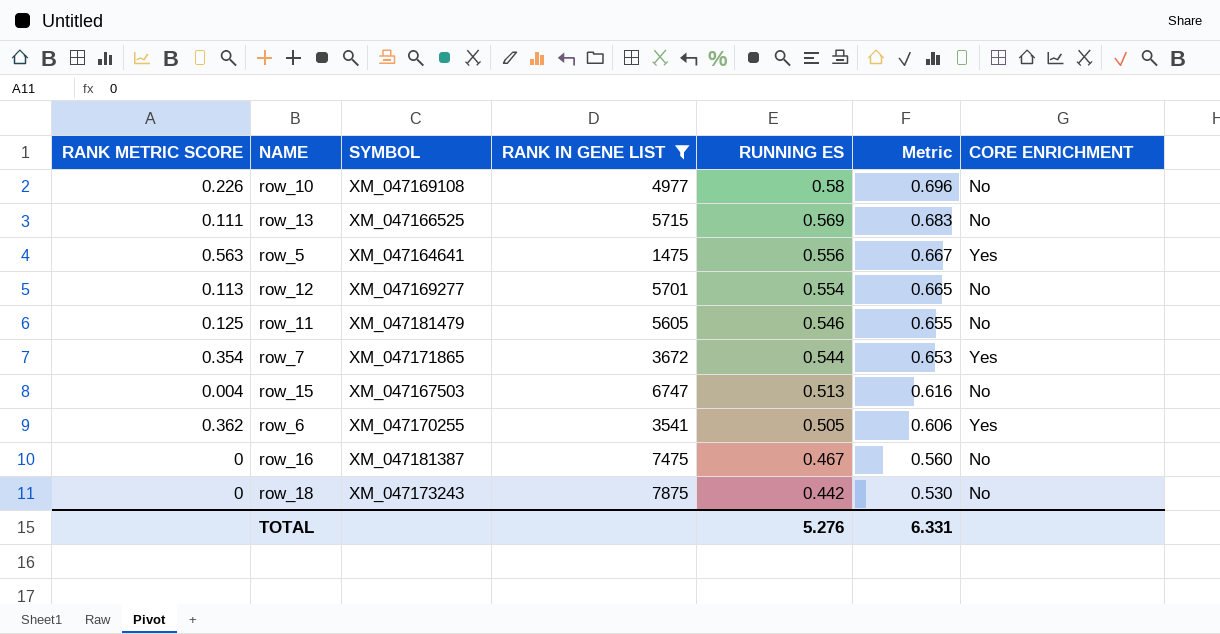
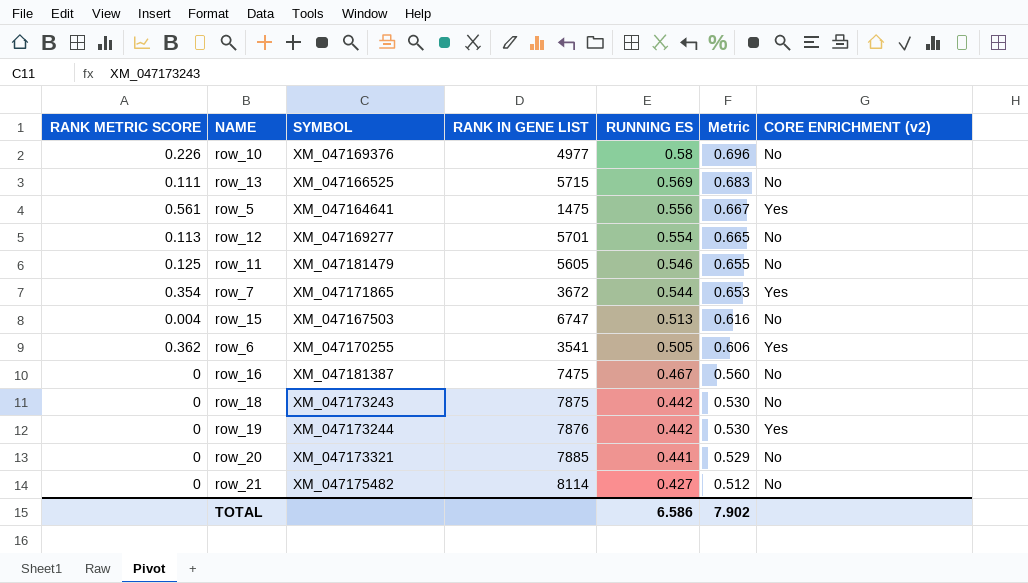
filter: RANK IN GENE LIST <= 7875 -> none
column name: CORE ENRICHMENT -> CORE ENRICHMENT (v2)
row_10 | SYMBOL: XM_047169108 -> XM_047169376
row_5 | RANK METRIC SCORE: 0.563 -> 0.561
TOTAL | RUNNING ES: 5.276 -> 6.586
TOTAL | Metric: 6.331 -> 7.902

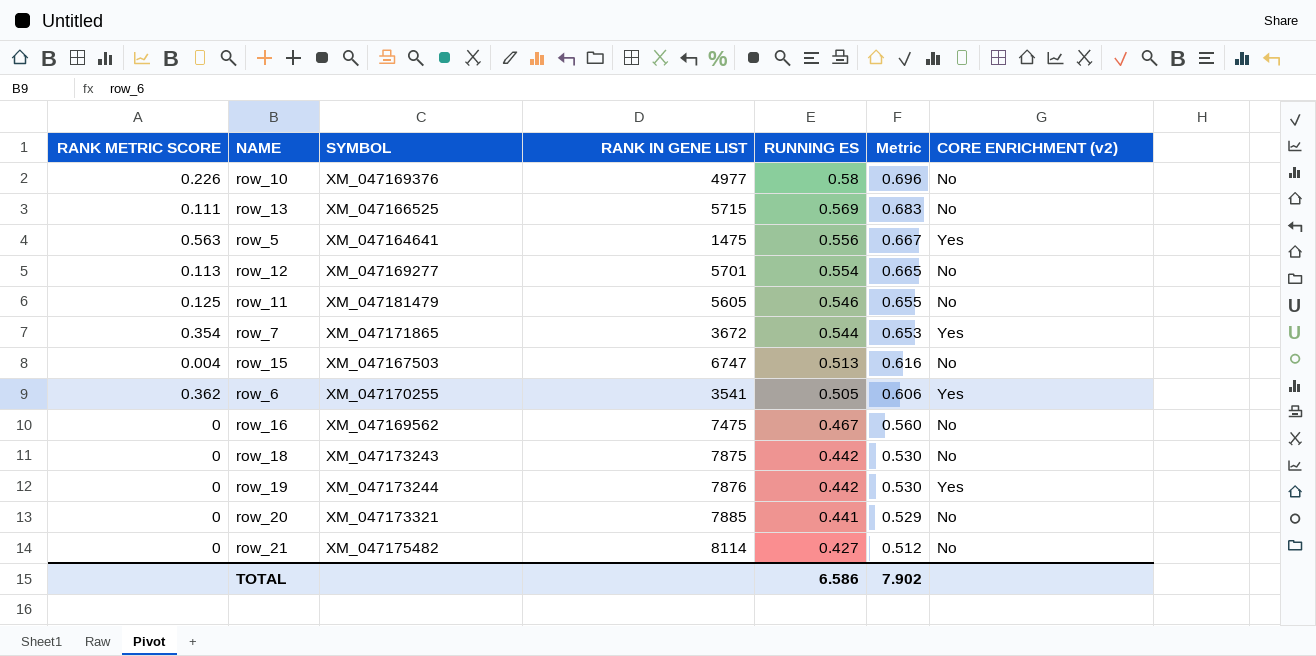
row_5 | RANK METRIC SCORE: 0.561 -> 0.563
row_16 | SYMBOL: XM_047181387 -> XM_047169562

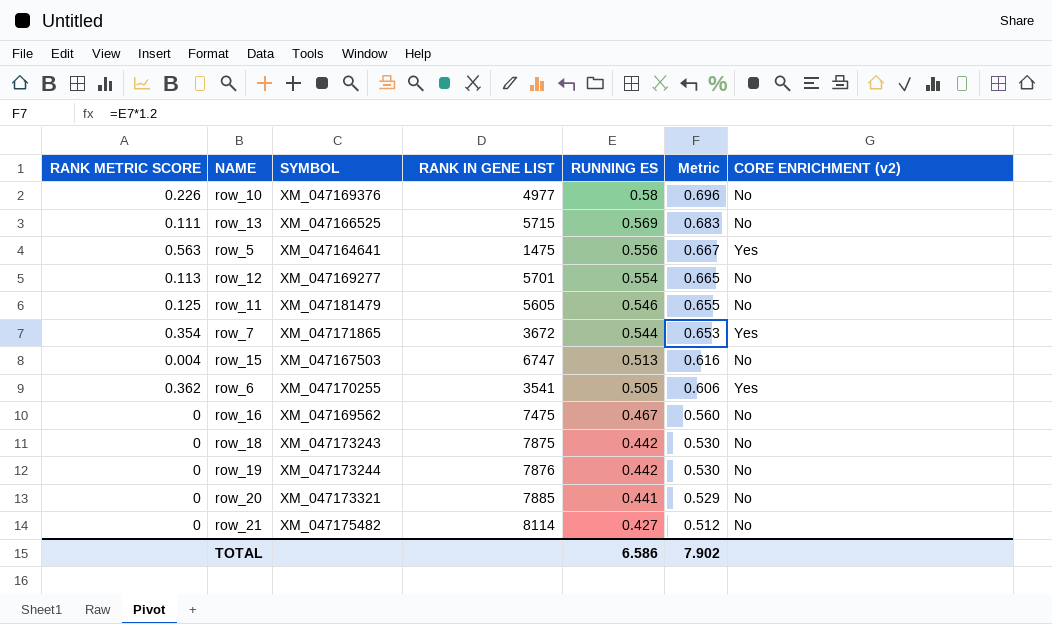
row_19 | CORE ENRICHMENT (v2): Yes -> No

